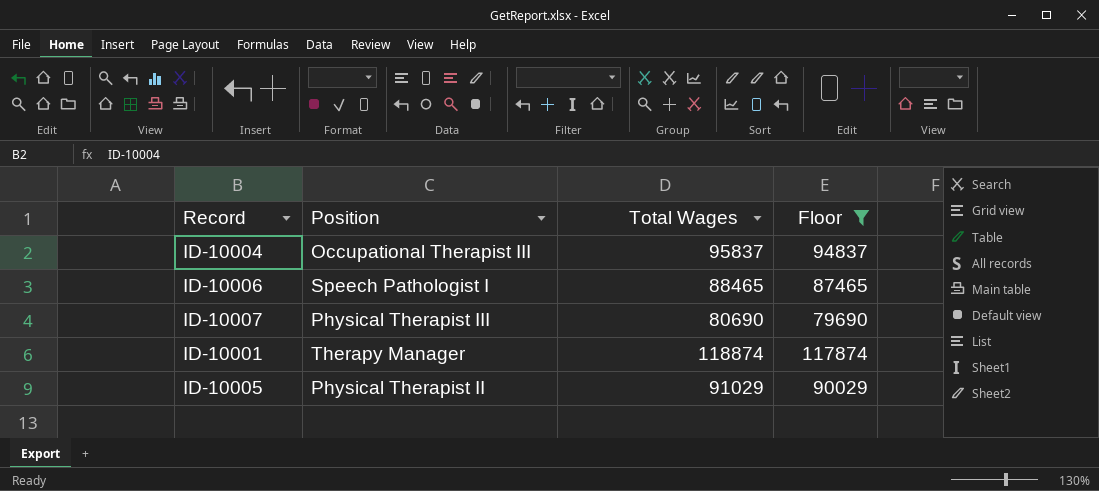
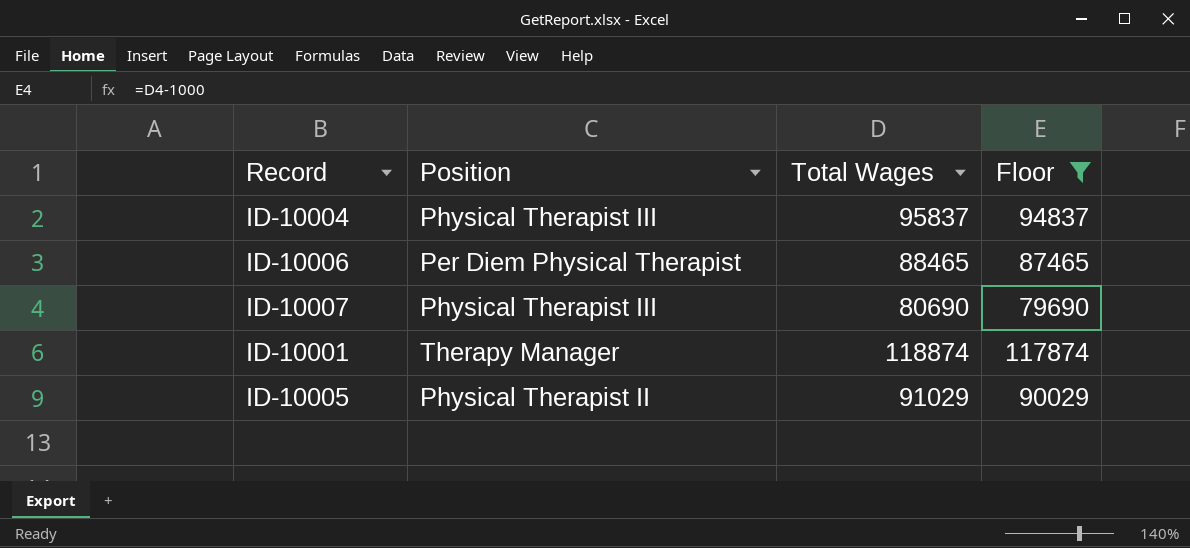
ID-10004 | Position: Occupational Therapist III -> Physical Therapist III
ID-10006 | Position: Speech Pathologist I -> Per Diem Physical Therapist

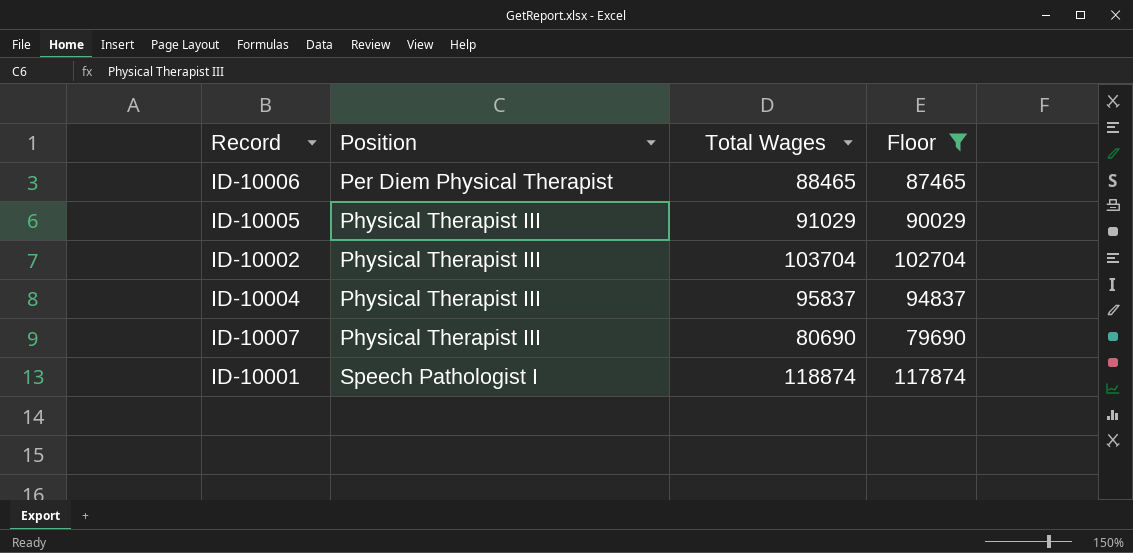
row order: none -> Position ascending
ID-10005 | Position: Physical Therapist II -> Physical Therapist III
row ID-10002: none -> Physical Therapist III | 103704 | 102704
ID-10001 | Position: Therapy Manager -> Speech Pathologist I

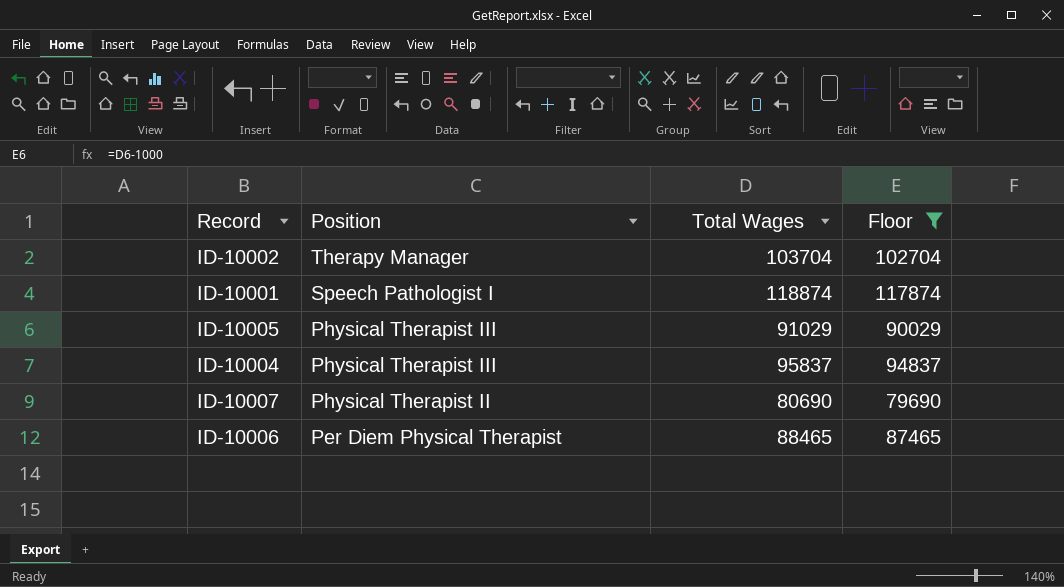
row order: Position ascending -> Position descending
ID-10002 | Position: Physical Therapist III -> Therapy Manager
ID-10007 | Position: Physical Therapist III -> Physical Therapist II

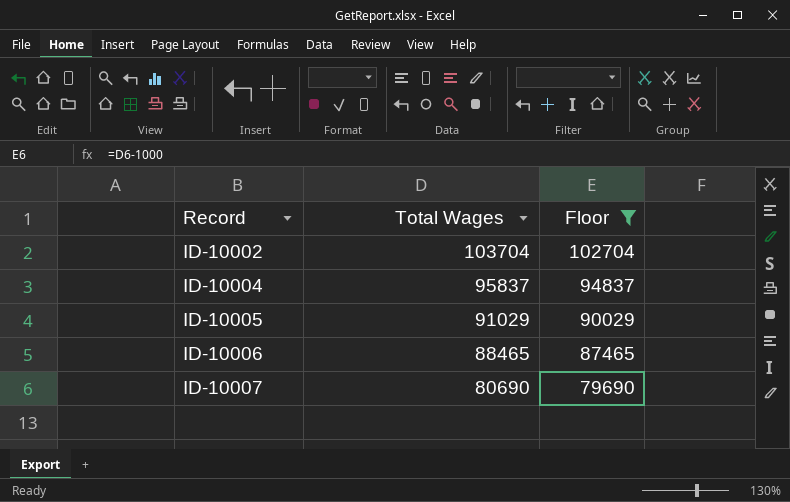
row order: Position descending -> Record ascending
column Position | position: 2 -> none
row ID-10001: Speech Pathologist I | 118874 | 117874 -> none

